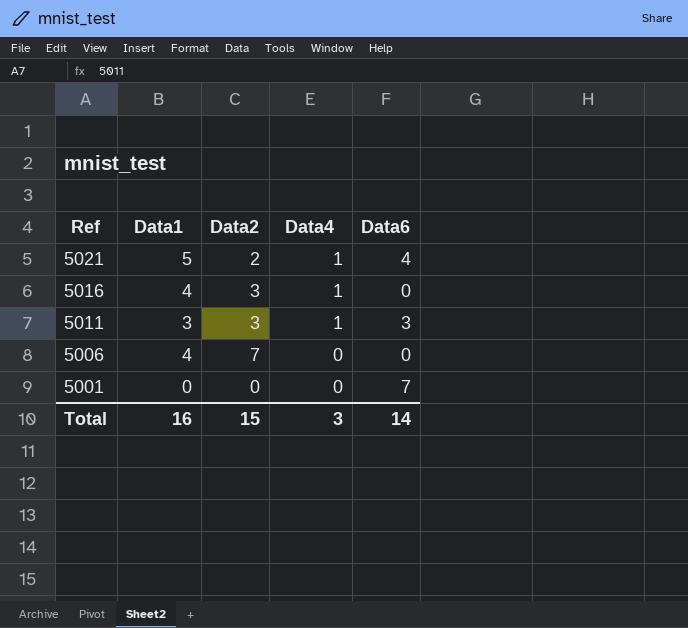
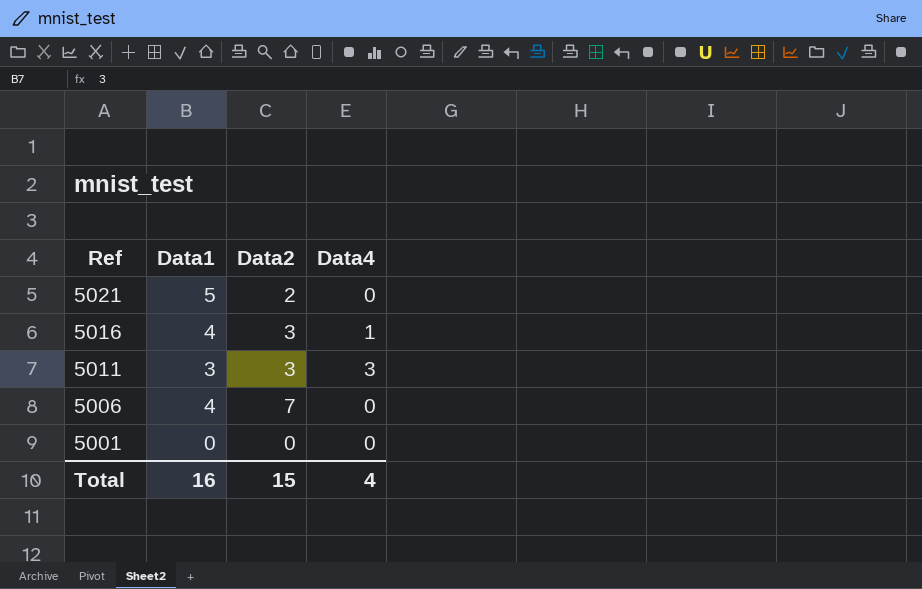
column Data6 | position: 5 -> none
5021 | Data4: 1 -> 0
5011 | Data4: 1 -> 3
Total | Data4: 3 -> 4

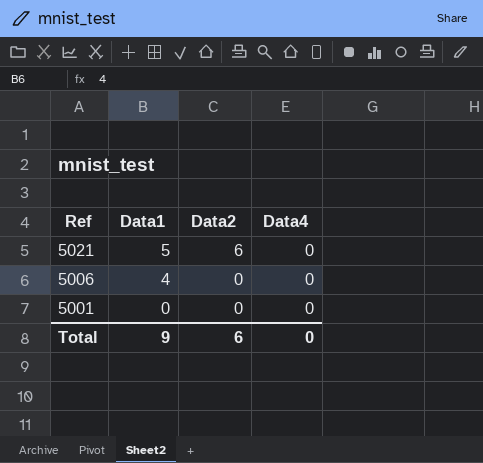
row 5016: 4 | 3 | 1 -> none
row 5011: 3 | 3 | 3 -> none
5021 | Data2: 2 -> 6
5006 | Data2: 7 -> 0
Total | Data1: 16 -> 9
Total | Data2: 15 -> 6
Total | Data4: 4 -> 0

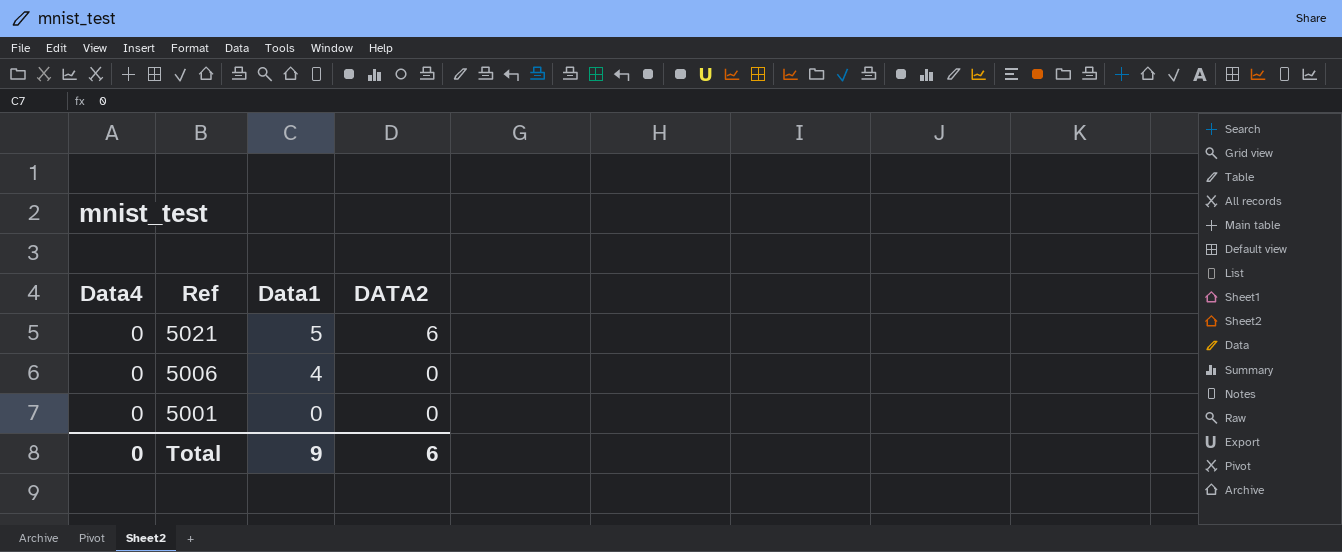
column Data4 | position: 4 -> 1
column name: Data2 -> DATA2

